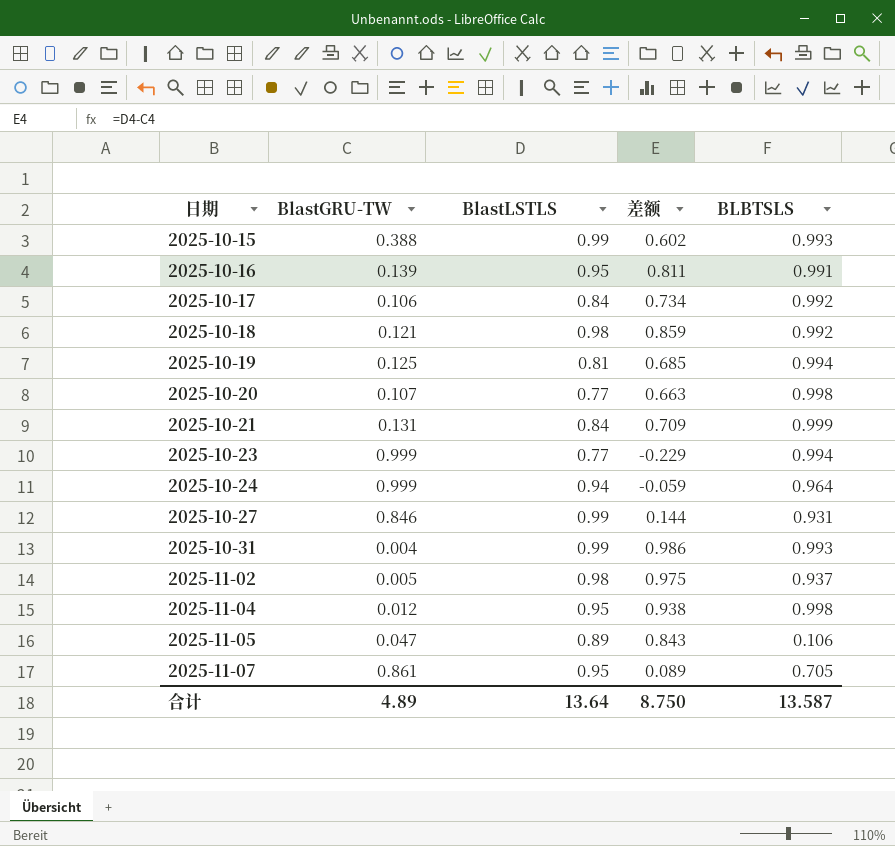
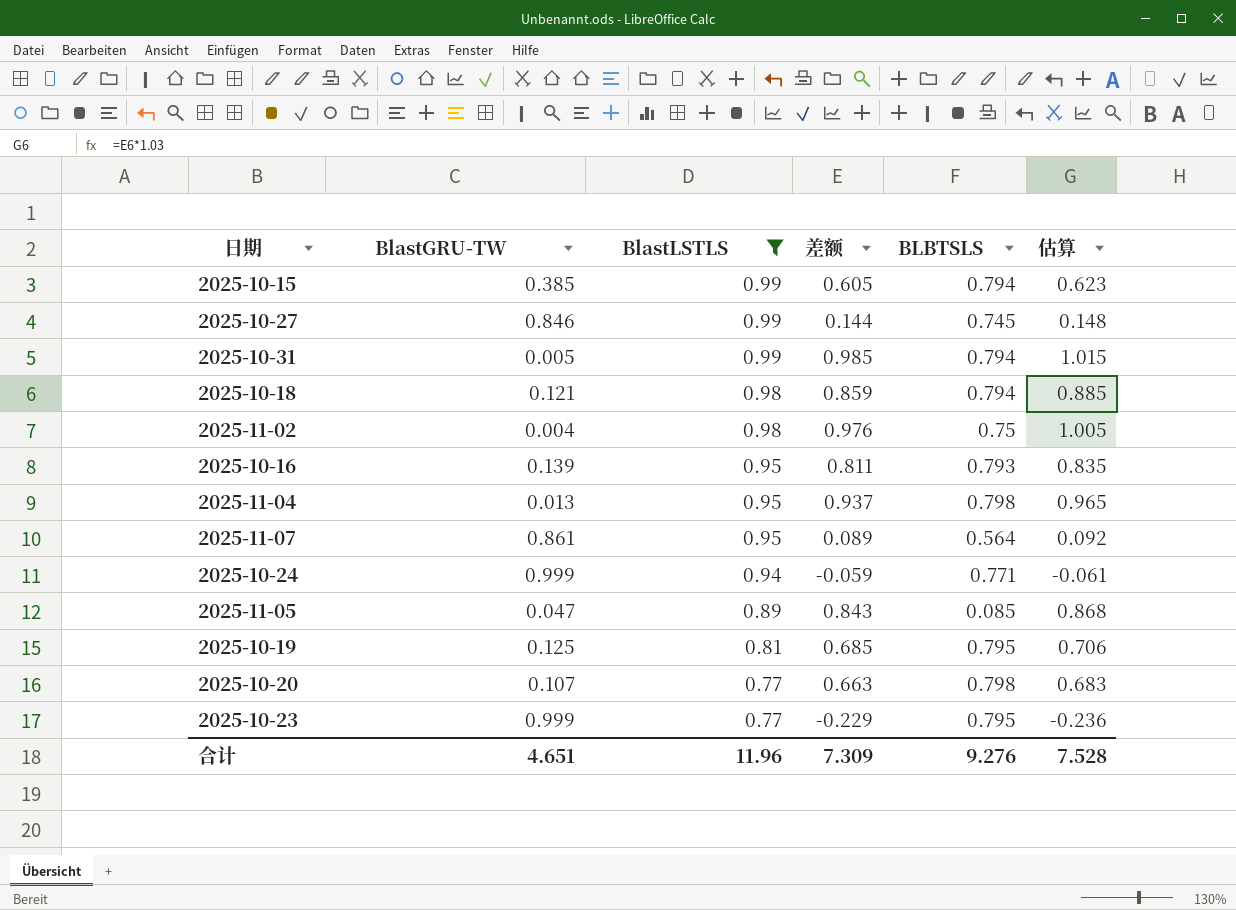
filter: none -> BlastLSTLS != 0.84
row order: 日期 ascending -> BlastLSTLS descending
column 估算 | formula: none -> [差额] * 1.03
2025-10-15 | BlastGRU-TW: 0.388 -> 0.385
2025-10-15 | 差额: 0.602 -> 0.605
2025-10-15 | BLBTSLS: 0.993 -> 0.794
2025-10-27 | BLBTSLS: 0.931 -> 0.745
2025-10-31 | BlastGRU-TW: 0.004 -> 0.005
2025-10-31 | 差额: 0.986 -> 0.985
2025-10-31 | BLBTSLS: 0.993 -> 0.794
2025-10-18 | BLBTSLS: 0.992 -> 0.794
2025-11-02 | BlastGRU-TW: 0.005 -> 0.004
2025-11-02 | 差额: 0.975 -> 0.976
2025-11-02 | BLBTSLS: 0.937 -> 0.75
2025-10-16 | BLBTSLS: 0.991 -> 0.793
2025-11-04 | BlastGRU-TW: 0.012 -> 0.013
2025-11-04 | 差额: 0.938 -> 0.937
2025-11-04 | BLBTSLS: 0.998 -> 0.798
2025-11-07 | BLBTSLS: 0.705 -> 0.564
2025-10-24 | BLBTSLS: 0.964 -> 0.771
2025-11-05 | BLBTSLS: 0.106 -> 0.085
2025-10-19 | BLBTSLS: 0.994 -> 0.795
2025-10-20 | BLBTSLS: 0.998 -> 0.798
2025-10-23 | BLBTSLS: 0.994 -> 0.795
合计 | BlastGRU-TW: 4.89 -> 4.651
合计 | BlastLSTLS: 13.64 -> 11.96
合计 | 差额: 8.750 -> 7.309
合计 | BLBTSLS: 13.587 -> 9.276

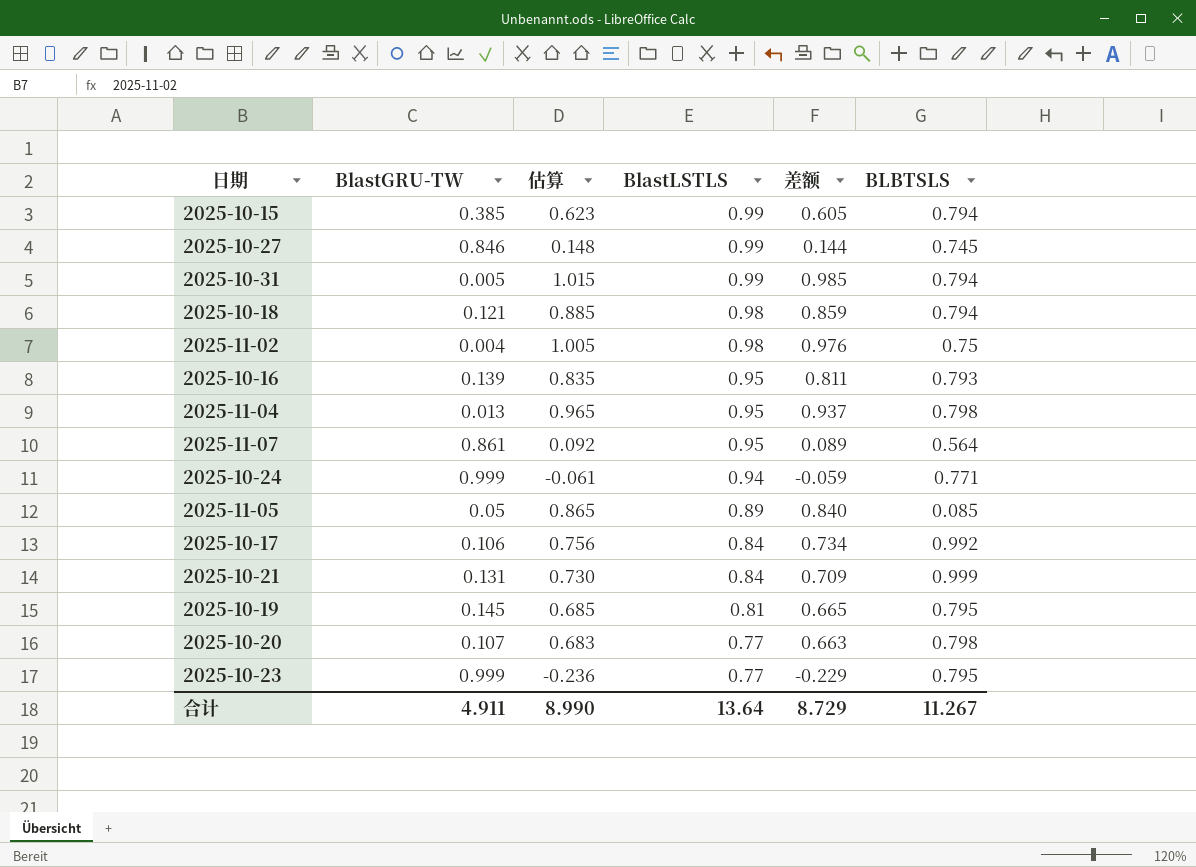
filter: BlastLSTLS != 0.84 -> none
column 估算 | position: 6 -> 3
2025-11-05 | BlastGRU-TW: 0.047 -> 0.05
2025-11-05 | 估算: 0.868 -> 0.865
2025-11-05 | 差额: 0.843 -> 0.840
2025-10-19 | BlastGRU-TW: 0.125 -> 0.145
2025-10-19 | 估算: 0.706 -> 0.685
2025-10-19 | 差额: 0.685 -> 0.665
合计 | BlastGRU-TW: 4.651 -> 4.911
合计 | 估算: 7.528 -> 8.990
合计 | BlastLSTLS: 11.96 -> 13.64
合计 | 差额: 7.309 -> 8.729
合计 | BLBTSLS: 9.276 -> 11.267

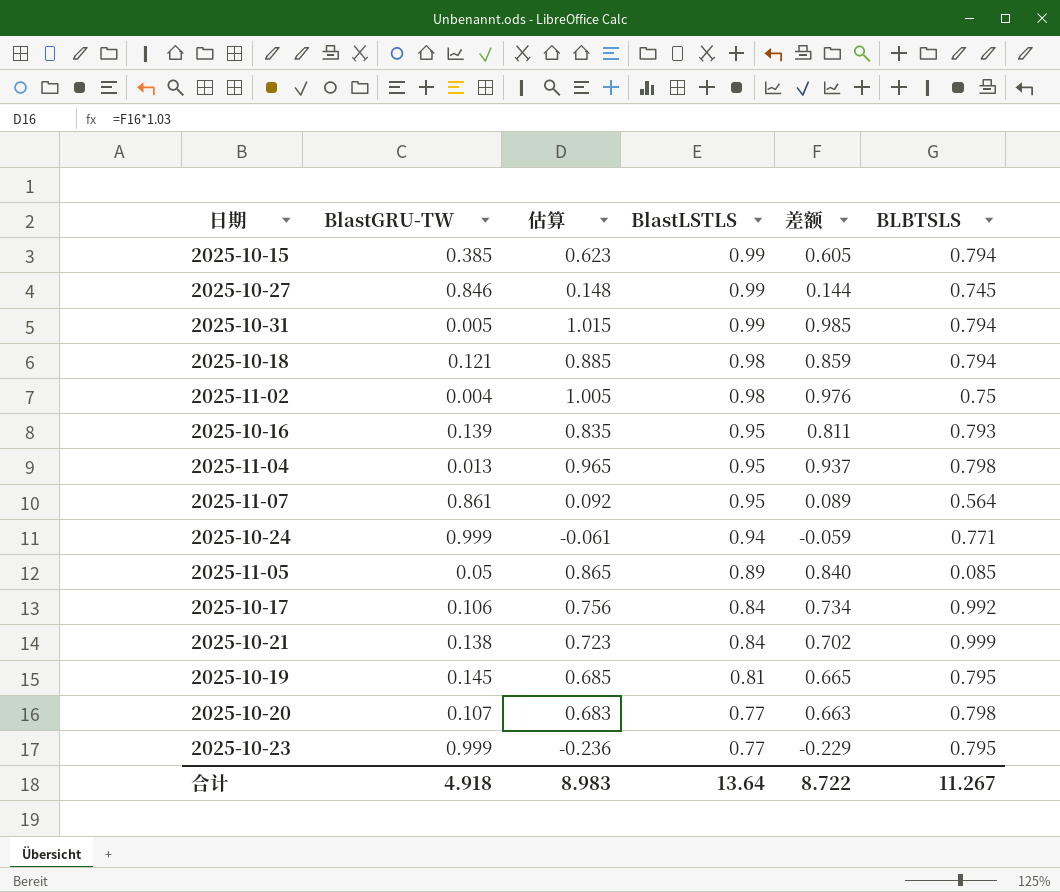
2025-10-21 | BlastGRU-TW: 0.131 -> 0.138
2025-10-21 | 估算: 0.730 -> 0.723
2025-10-21 | 差额: 0.709 -> 0.702
合计 | BlastGRU-TW: 4.911 -> 4.918
合计 | 估算: 8.990 -> 8.983
合计 | 差额: 8.729 -> 8.722

